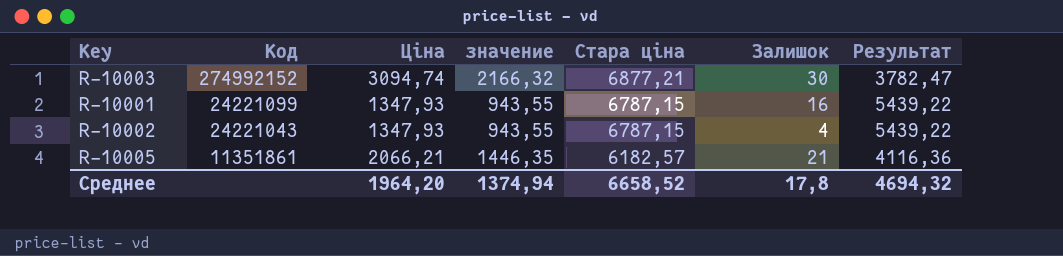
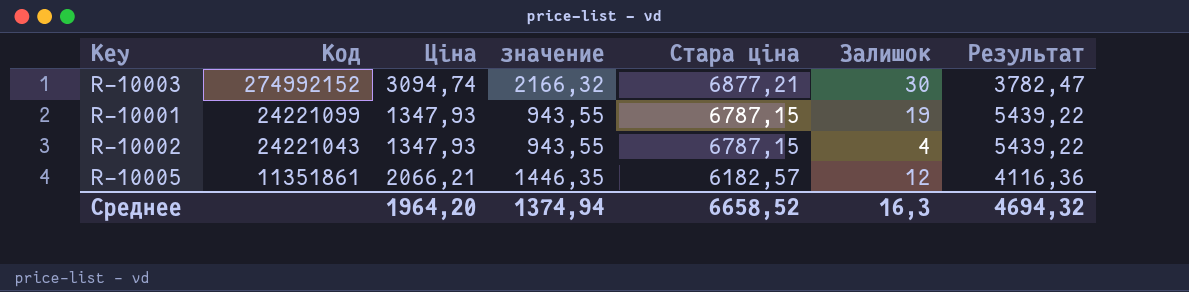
R-10001 | Залишок: 16 -> 19
R-10005 | Залишок: 21 -> 12
Среднее | Залишок: 17,8 -> 16,3

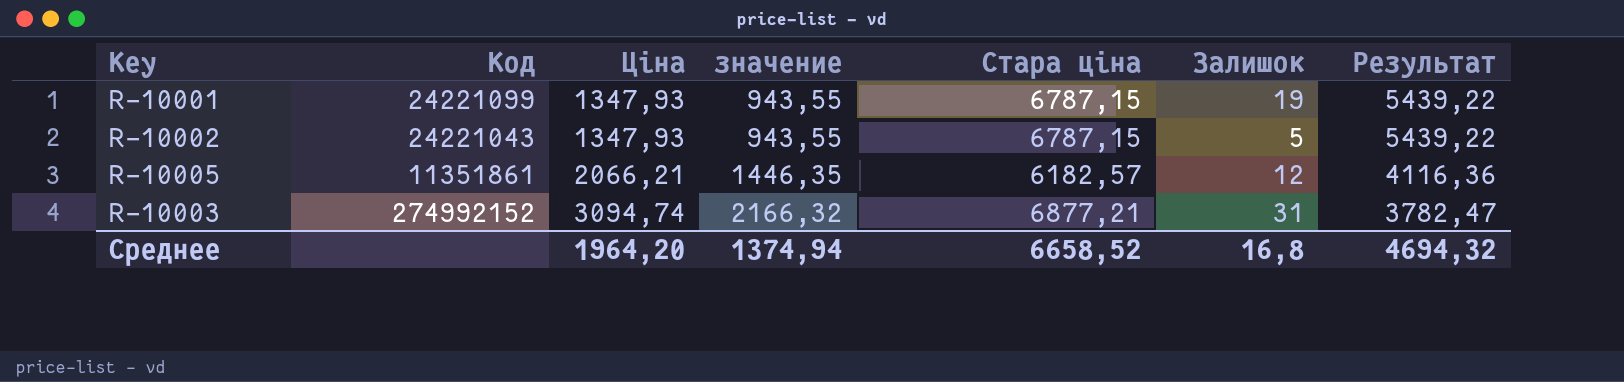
row order: Код descending -> Ціна ascending
R-10002 | Залишок: 4 -> 5
R-10003 | Залишок: 30 -> 31
Среднее | Залишок: 16,3 -> 16,8

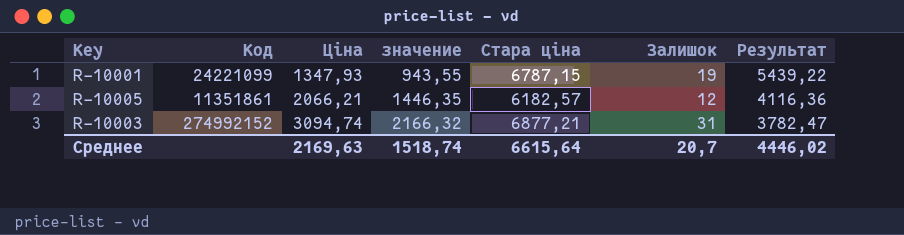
row R-10002: 24221043 | 1347,93 | 943,55 | 6787,15 | 5 | 5439,22 -> none
Среднее | Ціна: 1964,20 -> 2169,63
Среднее | значение: 1374,94 -> 1518,74
Среднее | Стара ціна: 6658,52 -> 6615,64
Среднее | Залишок: 16,8 -> 20,7
Среднее | Результат: 4694,32 -> 4446,02

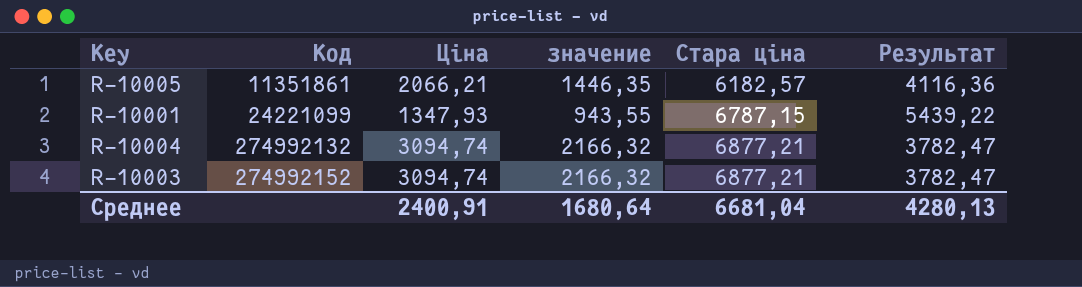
row order: Ціна ascending -> Код ascending
column Залишок | position: 6 -> none
row R-10004: none -> 274992132 | 3094,74 | 2166,32 | 6877,21 | 3782,47
Среднее | Ціна: 2169,63 -> 2400,91
Среднее | значение: 1518,74 -> 1680,64
Среднее | Стара ціна: 6615,64 -> 6681,04
Среднее | Результат: 4446,02 -> 4280,13

